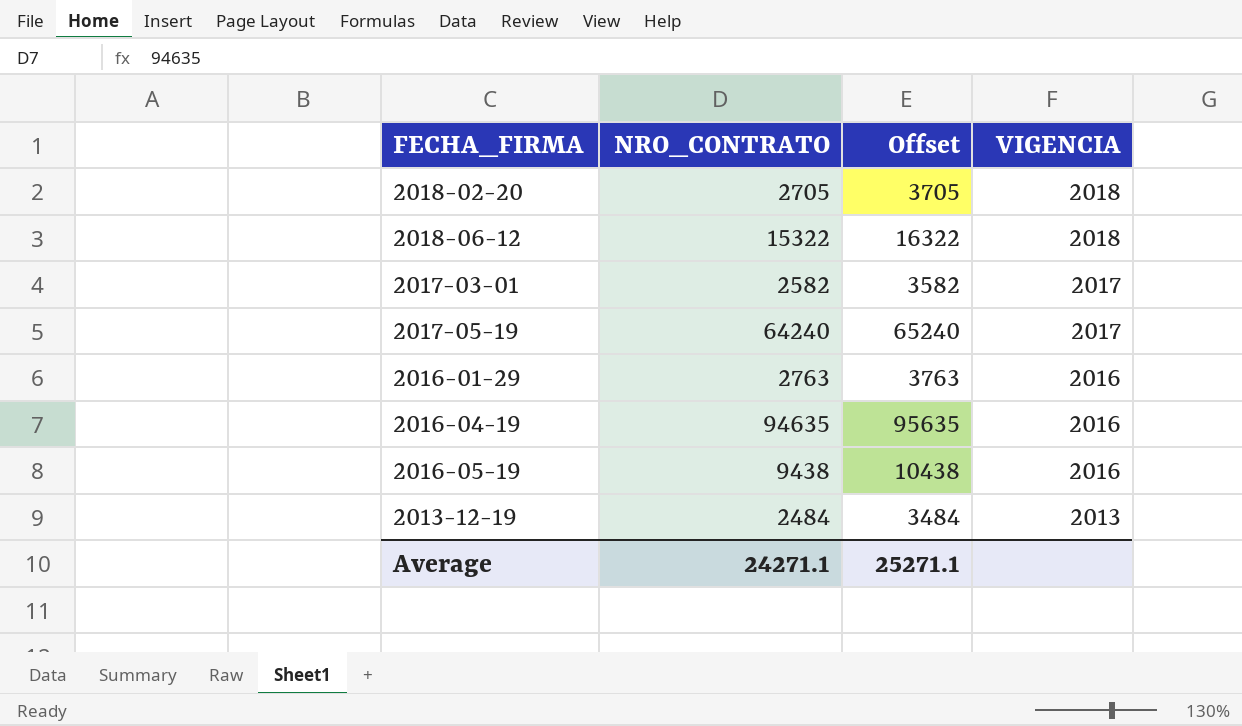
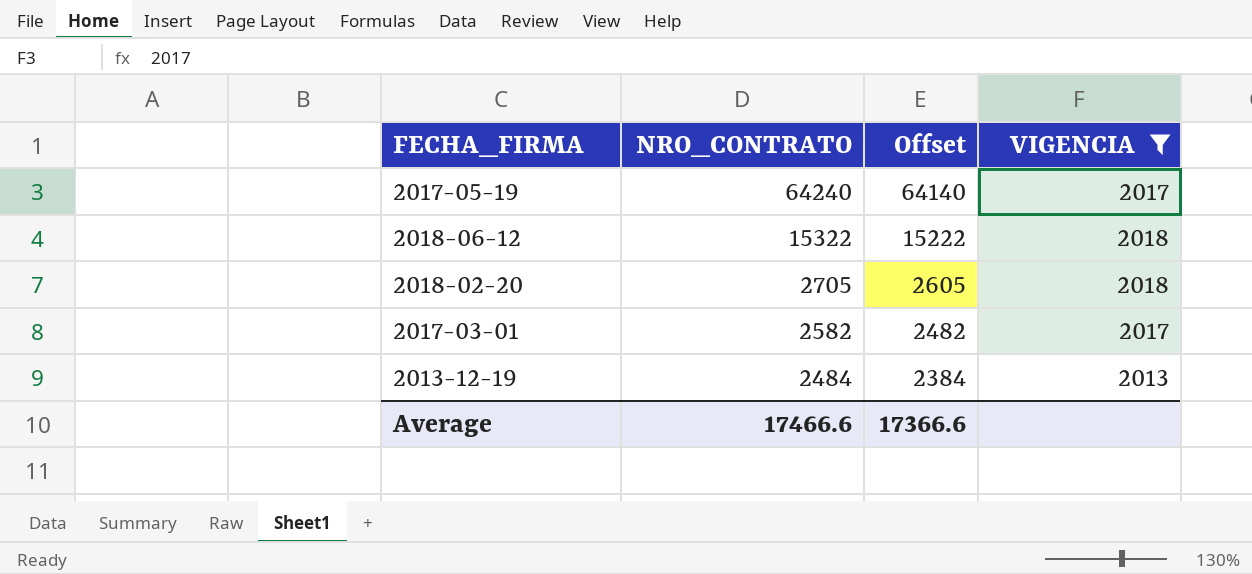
filter: none -> VIGENCIA != 2016
row order: VIGENCIA descending -> NRO_CONTRATO descending
column Offset | formula: [NRO_CONTRATO] + 1000 -> [NRO_CONTRATO] - 100
Average | NRO_CONTRATO: 24271.1 -> 17466.6
Average | Offset: 25271.1 -> 17366.6

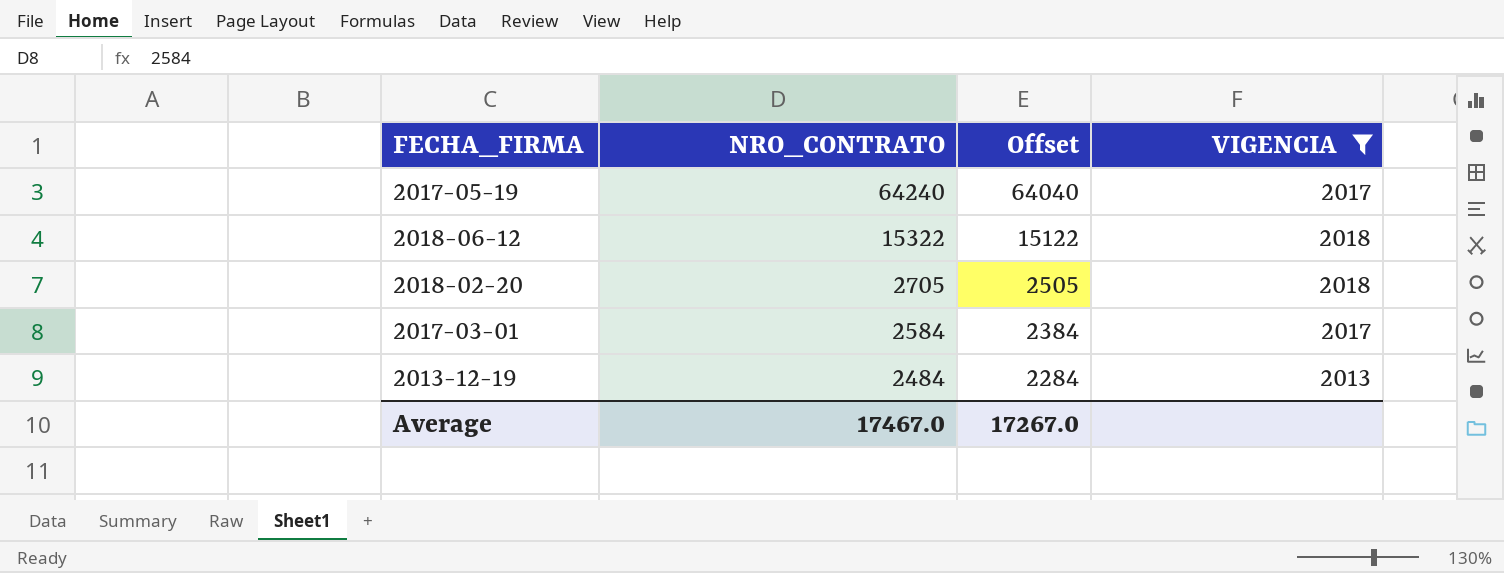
column Offset | formula: [NRO_CONTRATO] - 100 -> [NRO_CONTRATO] - 200
2017-03-01 | NRO_CONTRATO: 2582 -> 2584
Average | NRO_CONTRATO: 17466.6 -> 17467.0
Average | Offset: 17366.6 -> 17267.0

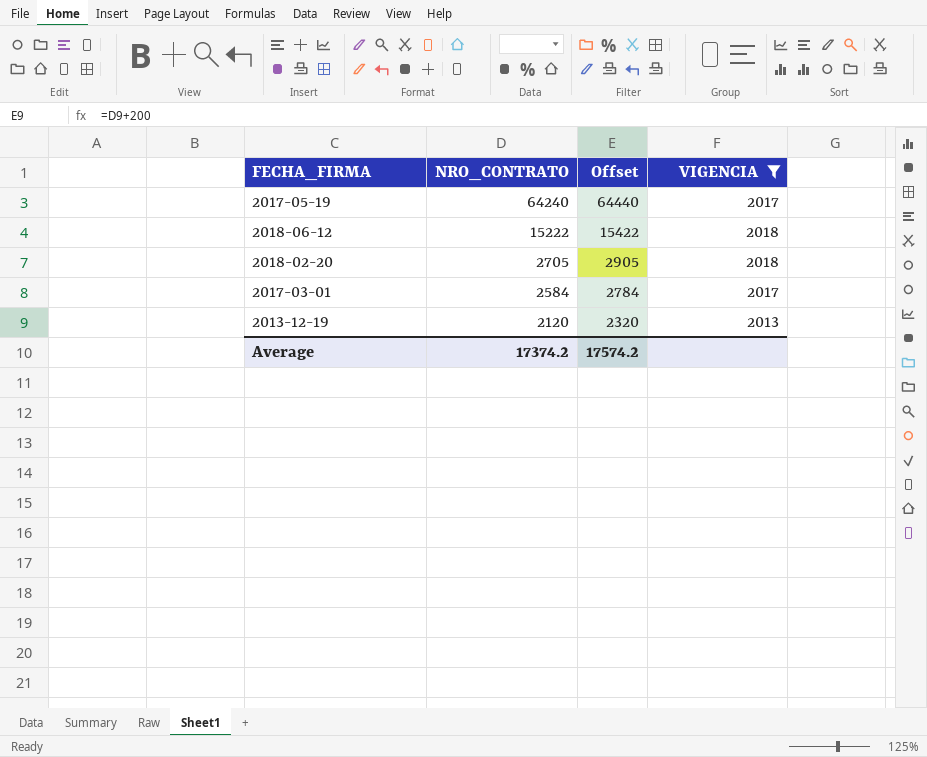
column Offset | formula: [NRO_CONTRATO] - 200 -> [NRO_CONTRATO] + 200
2018-06-12 | NRO_CONTRATO: 15322 -> 15222
2013-12-19 | NRO_CONTRATO: 2484 -> 2120
Average | NRO_CONTRATO: 17467.0 -> 17374.2
Average | Offset: 17267.0 -> 17574.2

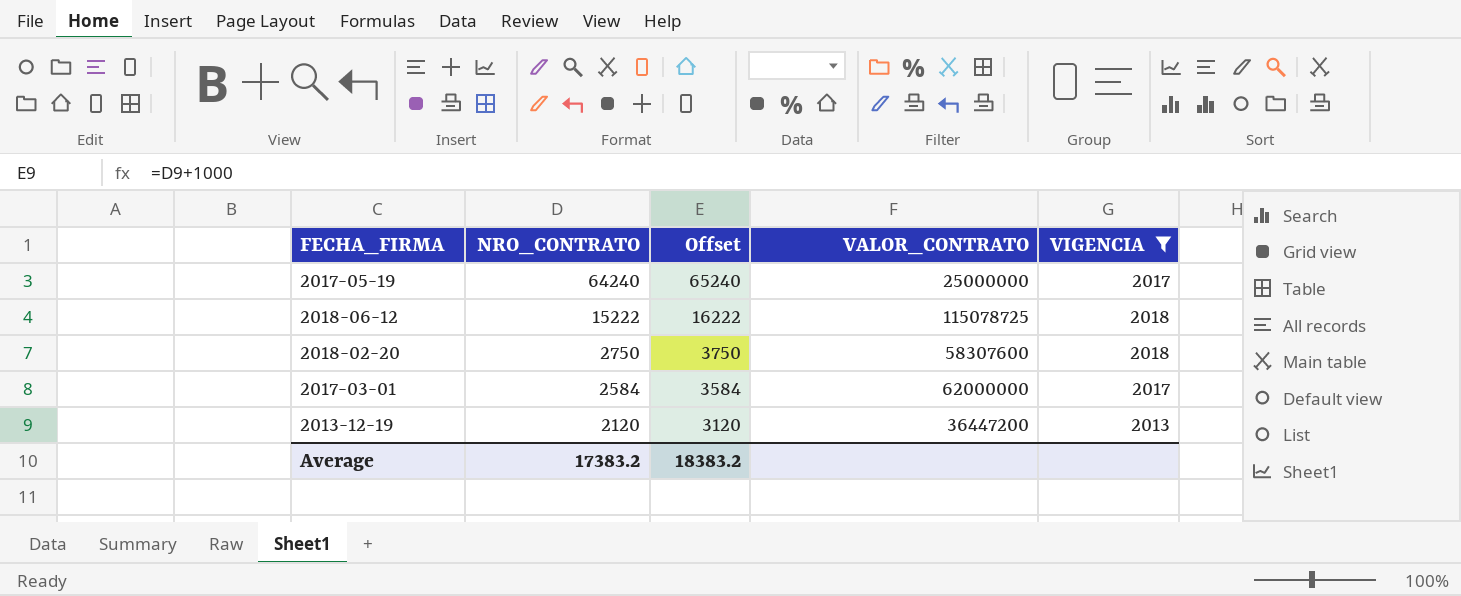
column Offset | formula: [NRO_CONTRATO] + 200 -> [NRO_CONTRATO] + 1000
column VALOR_CONTRATO | position: none -> 4
2018-02-20 | NRO_CONTRATO: 2705 -> 2750
Average | NRO_CONTRATO: 17374.2 -> 17383.2
Average | Offset: 17574.2 -> 18383.2

